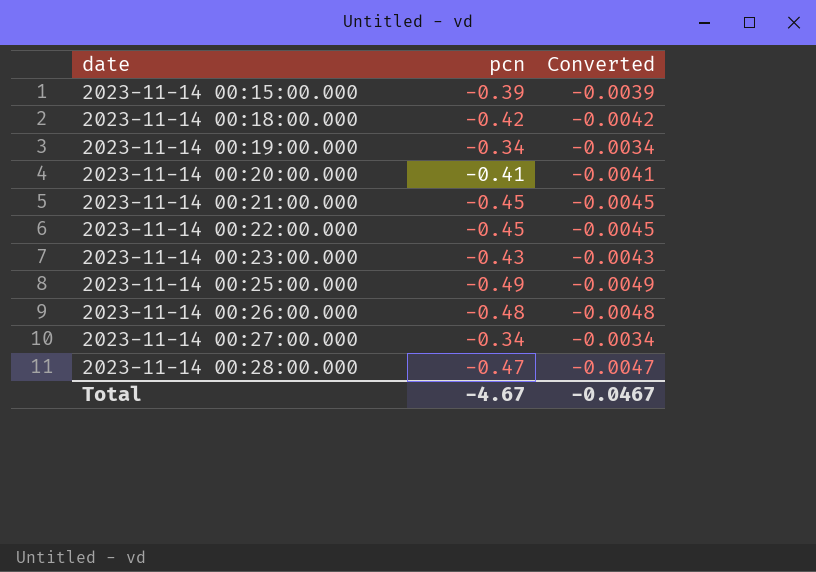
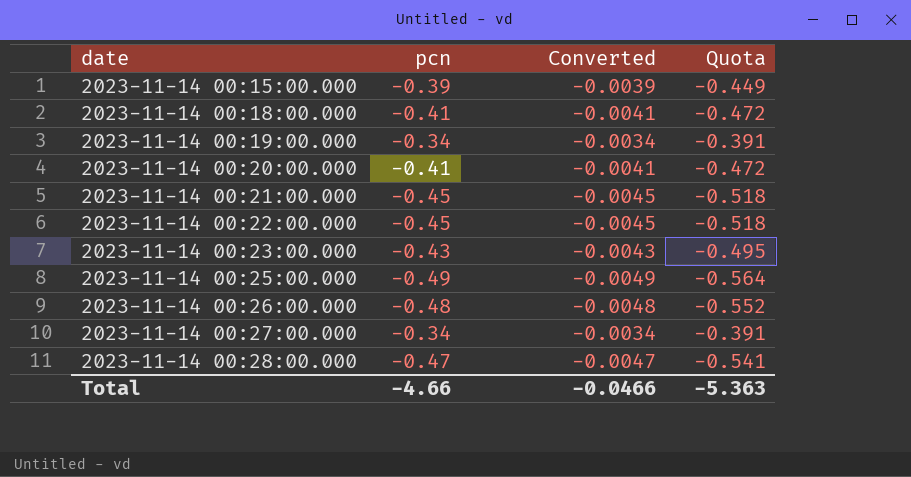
column Quota | formula: none -> [pcn] * 1.15
2023-11-14 00:18:00.000 | pcn: -0.42 -> -0.41
2023-11-14 00:18:00.000 | Converted: -0.0042 -> -0.0041
Total | pcn: -4.67 -> -4.66
Total | Converted: -0.0467 -> -0.0466

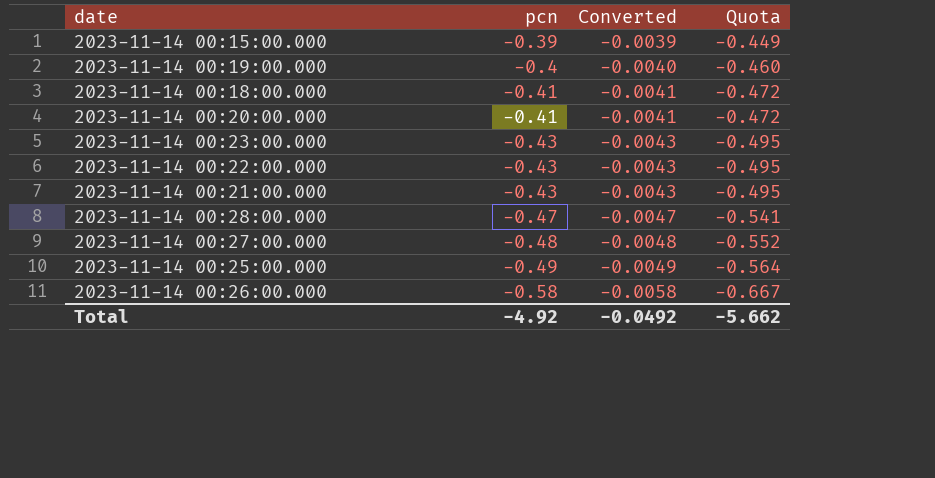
row order: date ascending -> pcn descending
2023-11-14 00:19:00.000 | pcn: -0.34 -> -0.4
2023-11-14 00:19:00.000 | Converted: -0.0034 -> -0.0040
2023-11-14 00:19:00.000 | Quota: -0.391 -> -0.460
2023-11-14 00:22:00.000 | pcn: -0.45 -> -0.43
2023-11-14 00:22:00.000 | Converted: -0.0045 -> -0.0043
2023-11-14 00:22:00.000 | Quota: -0.518 -> -0.495
2023-11-14 00:21:00.000 | pcn: -0.45 -> -0.43
2023-11-14 00:21:00.000 | Converted: -0.0045 -> -0.0043
2023-11-14 00:21:00.000 | Quota: -0.518 -> -0.495
2023-11-14 00:27:00.000 | pcn: -0.34 -> -0.48
2023-11-14 00:27:00.000 | Converted: -0.0034 -> -0.0048
2023-11-14 00:27:00.000 | Quota: -0.391 -> -0.552
2023-11-14 00:26:00.000 | pcn: -0.48 -> -0.58
2023-11-14 00:26:00.000 | Converted: -0.0048 -> -0.0058
2023-11-14 00:26:00.000 | Quota: -0.552 -> -0.667
Total | pcn: -4.66 -> -4.92
Total | Converted: -0.0466 -> -0.0492
Total | Quota: -5.363 -> -5.662

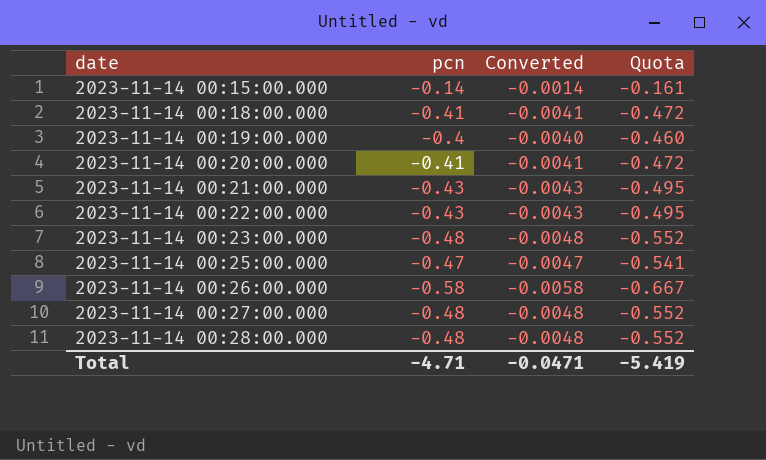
row order: pcn descending -> date ascending
2023-11-14 00:15:00.000 | pcn: -0.39 -> -0.14
2023-11-14 00:15:00.000 | Converted: -0.0039 -> -0.0014
2023-11-14 00:15:00.000 | Quota: -0.449 -> -0.161
2023-11-14 00:23:00.000 | pcn: -0.43 -> -0.48
2023-11-14 00:23:00.000 | Converted: -0.0043 -> -0.0048
2023-11-14 00:23:00.000 | Quota: -0.495 -> -0.552
2023-11-14 00:25:00.000 | pcn: -0.49 -> -0.47
2023-11-14 00:25:00.000 | Converted: -0.0049 -> -0.0047
2023-11-14 00:25:00.000 | Quota: -0.564 -> -0.541
2023-11-14 00:28:00.000 | pcn: -0.47 -> -0.48
2023-11-14 00:28:00.000 | Converted: -0.0047 -> -0.0048
2023-11-14 00:28:00.000 | Quota: -0.541 -> -0.552
Total | pcn: -4.92 -> -4.71
Total | Converted: -0.0492 -> -0.0471
Total | Quota: -5.662 -> -5.419

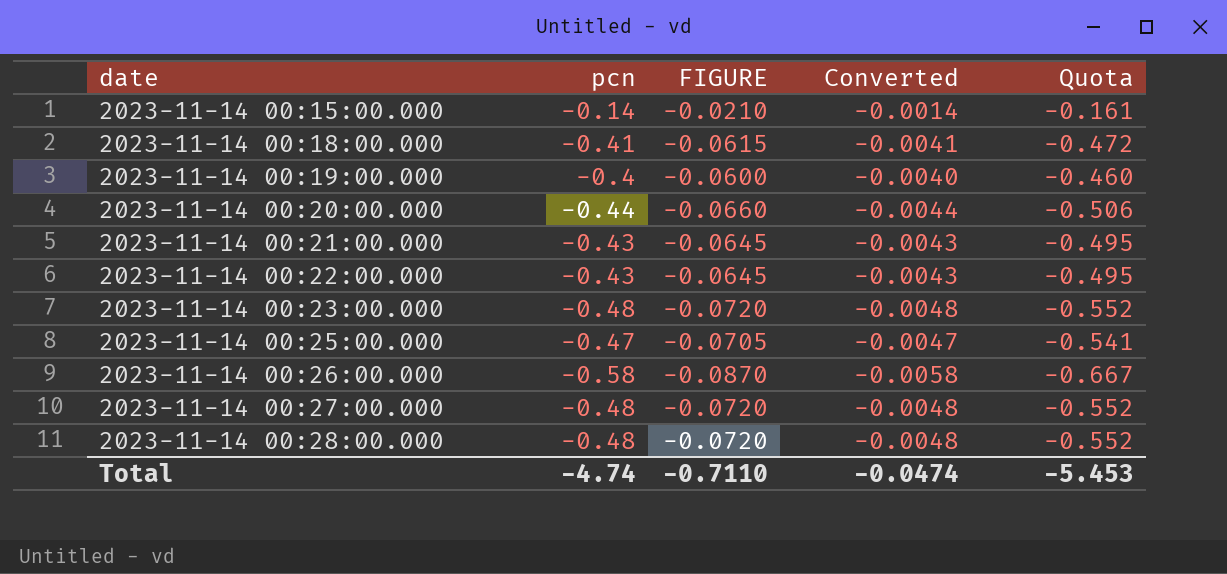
column FIGURE | formula: none -> [pcn] * 0.15
2023-11-14 00:20:00.000 | pcn: -0.41 -> -0.44
2023-11-14 00:20:00.000 | Converted: -0.0041 -> -0.0044
2023-11-14 00:20:00.000 | Quota: -0.472 -> -0.506
Total | pcn: -4.71 -> -4.74
Total | Converted: -0.0471 -> -0.0474
Total | Quota: -5.419 -> -5.453

